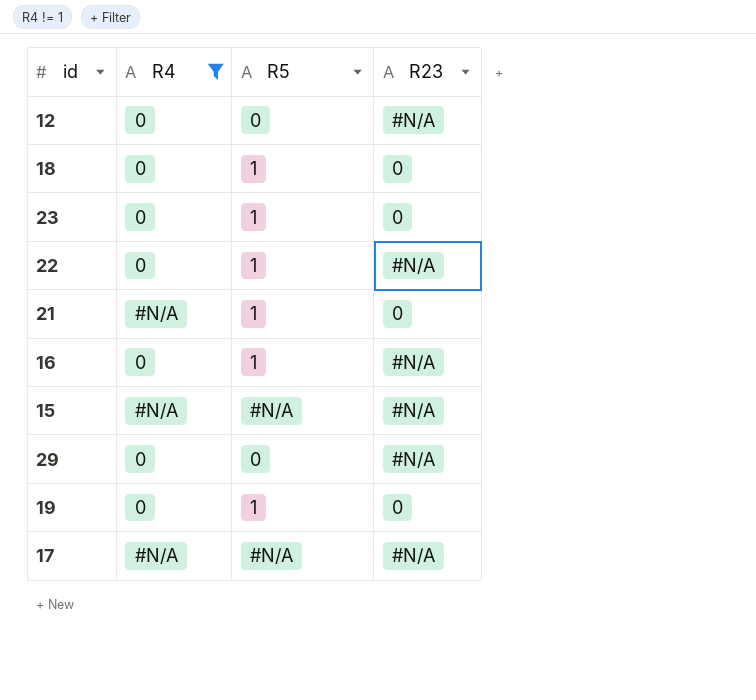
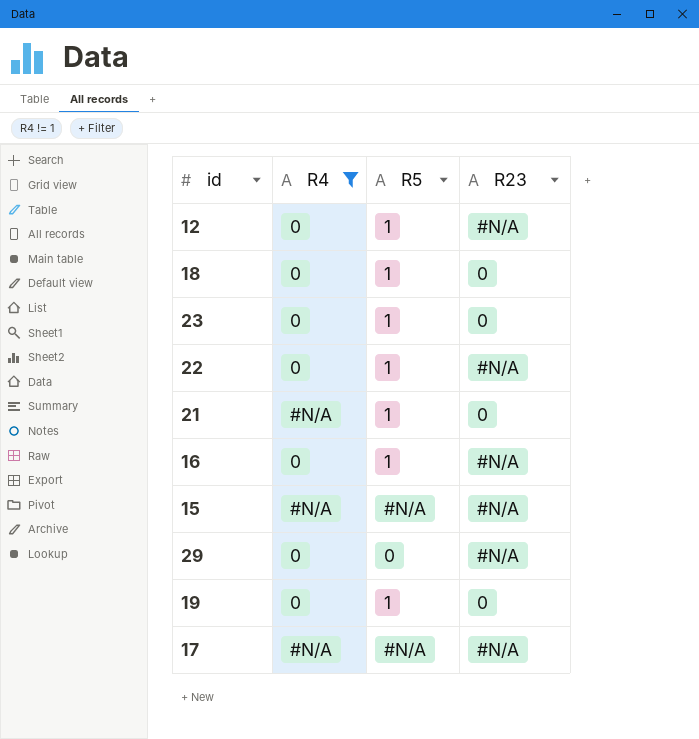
12 | R5: 0 -> 1

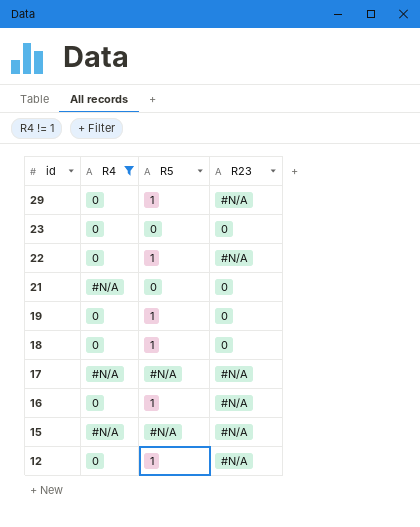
row order: none -> id descending
29 | R5: 0 -> 1
23 | R5: 1 -> 0
21 | R5: 1 -> 0

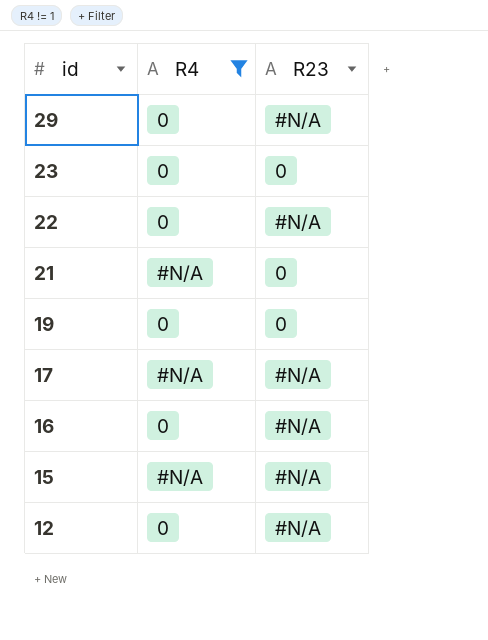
column R5 | position: 3 -> none
row 18: 0 | 1 | 0 -> none

